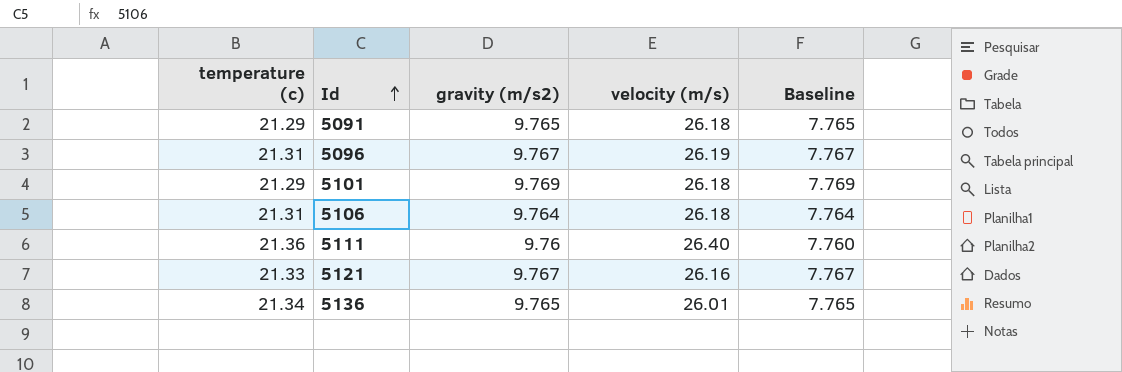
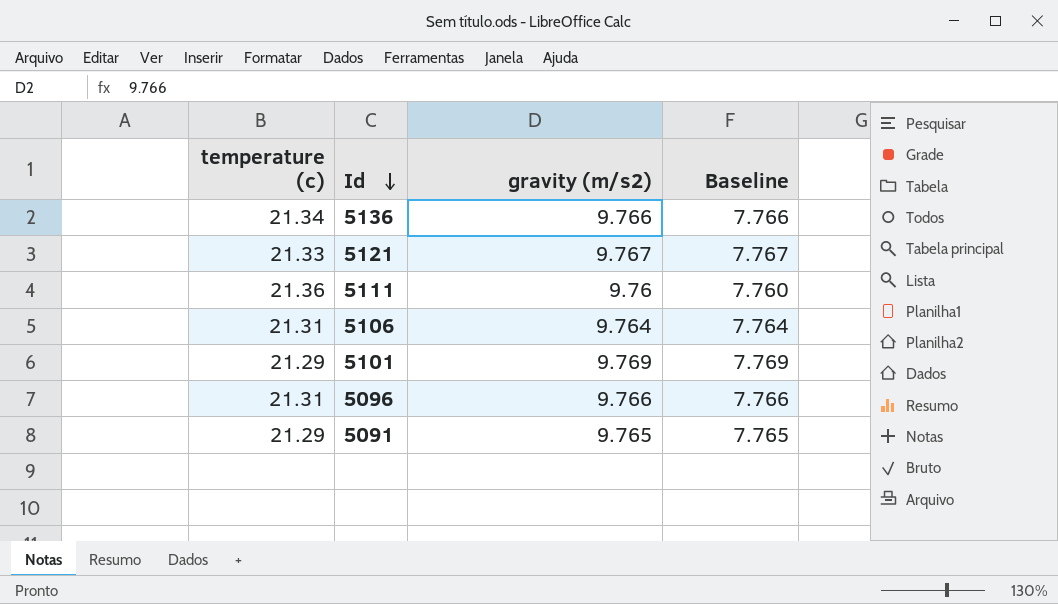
row order: Id ascending -> Id descending
column velocity (m/s) | position: 4 -> none
5136 | gravity (m/s2): 9.765 -> 9.766
5136 | Baseline: 7.765 -> 7.766
5096 | gravity (m/s2): 9.767 -> 9.766
5096 | Baseline: 7.767 -> 7.766

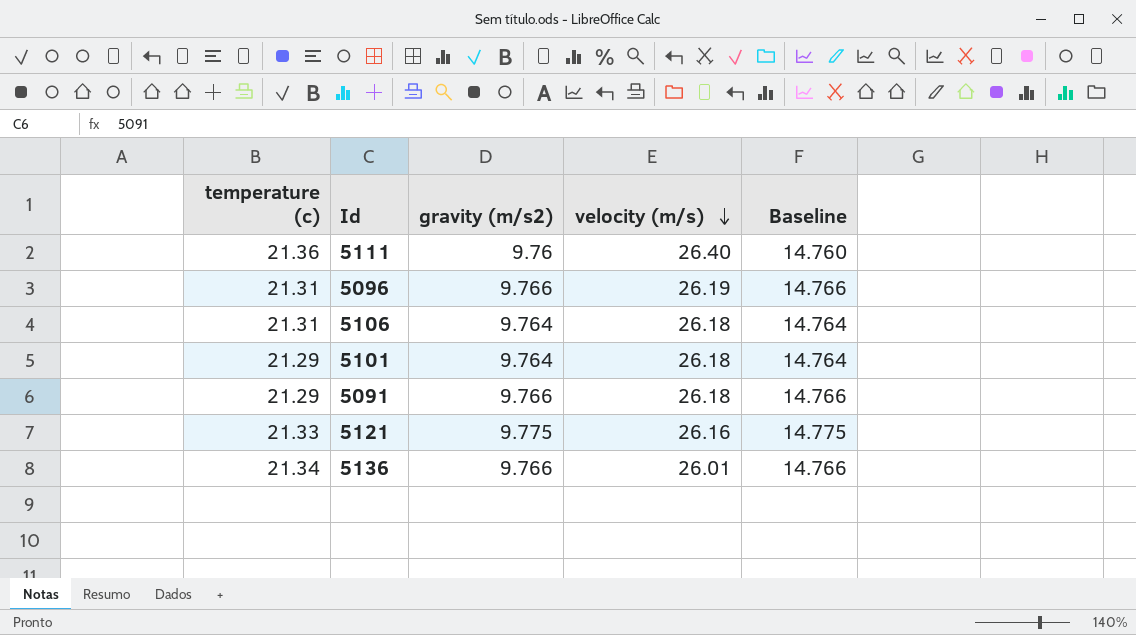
row order: Id descending -> velocity (m/s) descending
column velocity (m/s) | position: none -> 4
column Baseline | formula: [gravity (m/s2)] - 2 -> [gravity (m/s2)] + 5
5101 | gravity (m/s2): 9.769 -> 9.764
5091 | gravity (m/s2): 9.765 -> 9.766
5121 | gravity (m/s2): 9.767 -> 9.775

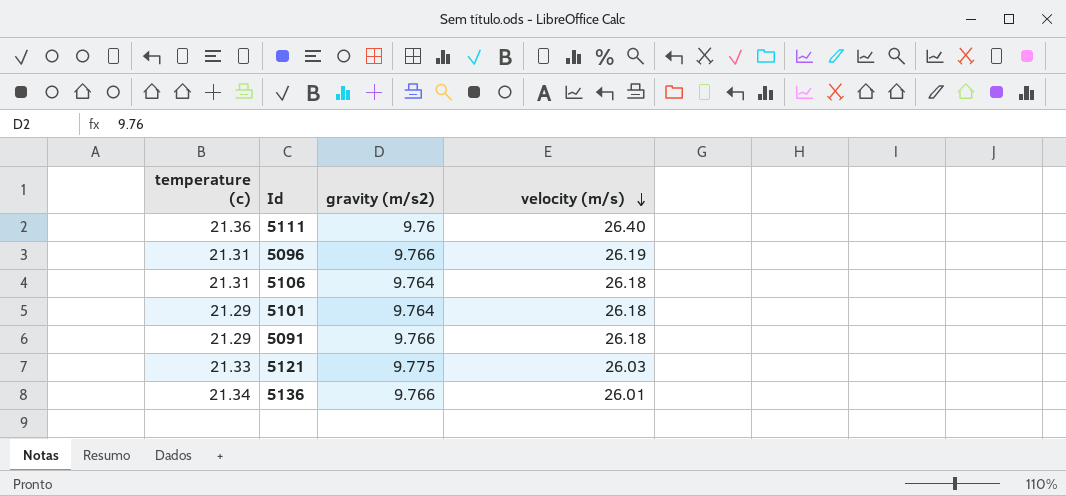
column Baseline | formula: [gravity (m/s2)] + 5 -> none
5121 | velocity (m/s): 26.16 -> 26.03

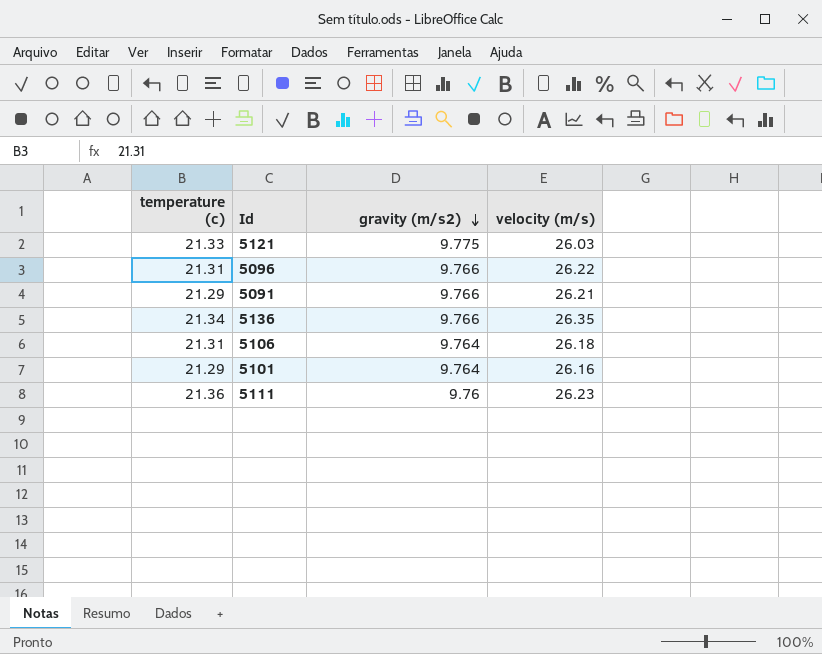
row order: velocity (m/s) descending -> gravity (m/s2) descending
5096 | velocity (m/s): 26.19 -> 26.22
5091 | velocity (m/s): 26.18 -> 26.21
5136 | velocity (m/s): 26.01 -> 26.35
5101 | velocity (m/s): 26.18 -> 26.16
5111 | velocity (m/s): 26.40 -> 26.23

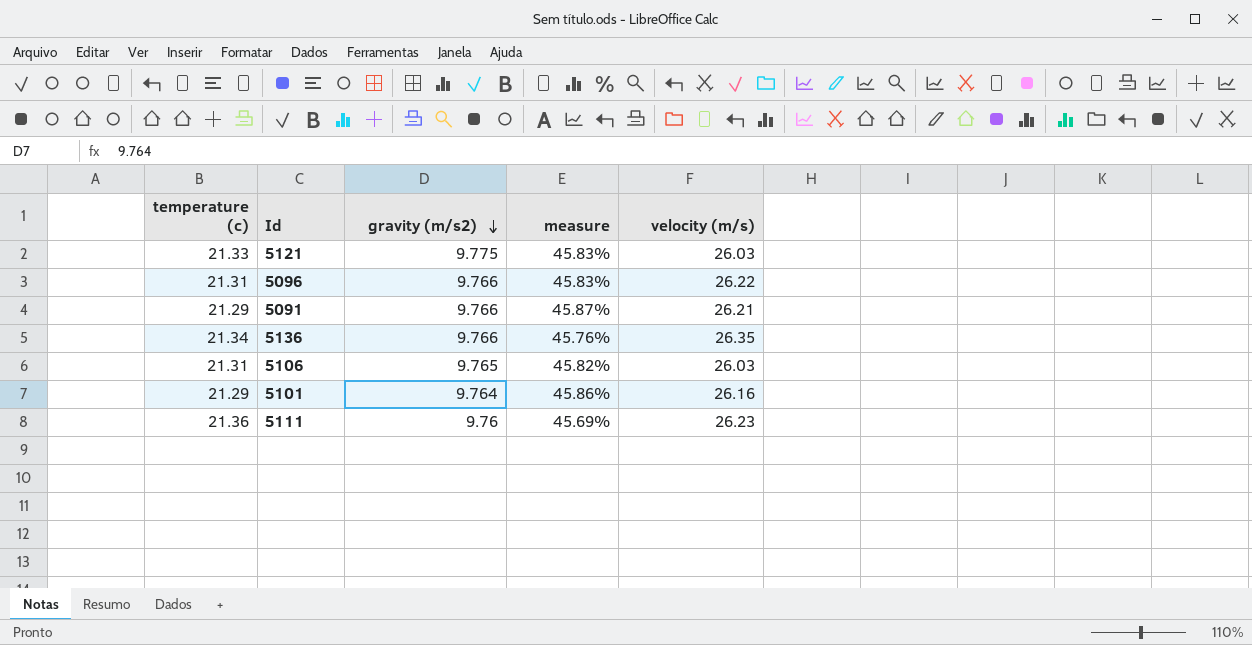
column measure | formula: none -> [gravity (m/s2)] / [temperature (c)]
5106 | gravity (m/s2): 9.764 -> 9.765
5106 | velocity (m/s): 26.18 -> 26.03

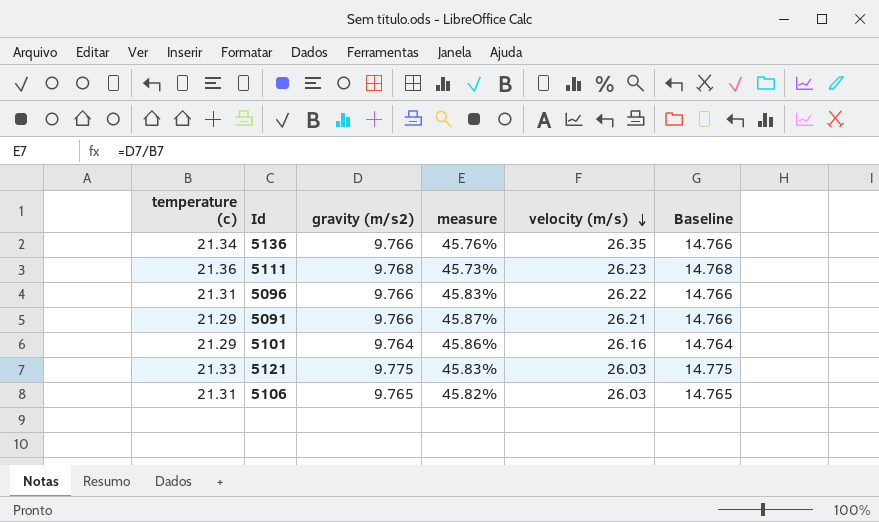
row order: gravity (m/s2) descending -> velocity (m/s) descending
column Baseline | formula: none -> [gravity (m/s2)] + 5
5111 | gravity (m/s2): 9.76 -> 9.768
5111 | measure: 45.69% -> 45.73%

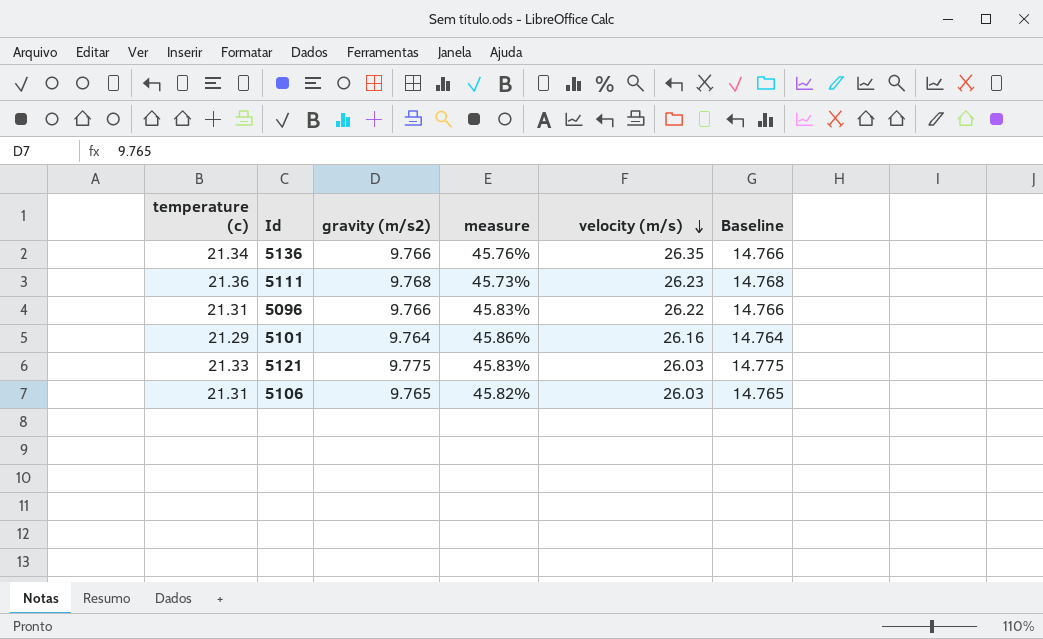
row 5091: 21.29 | 9.766 | 45.87% | 26.21 | 14.766 -> none

